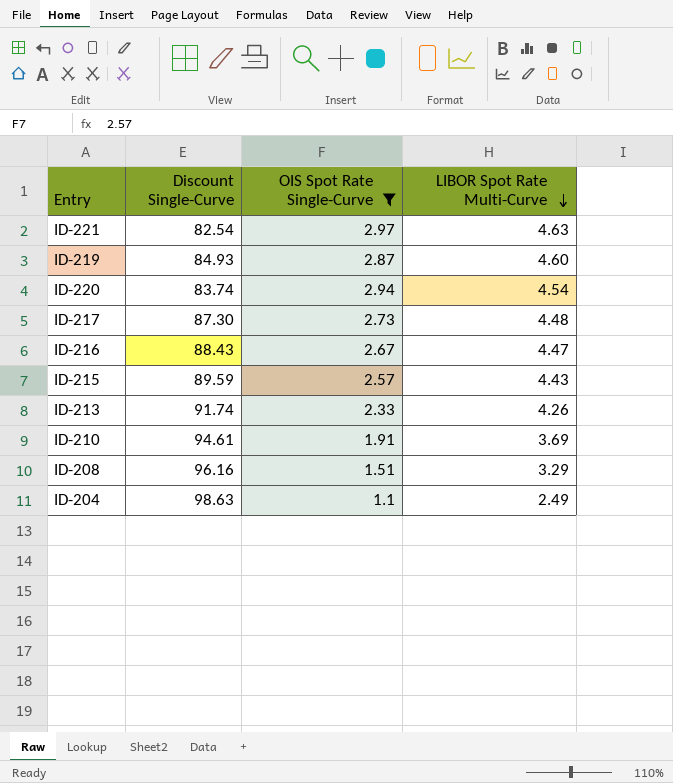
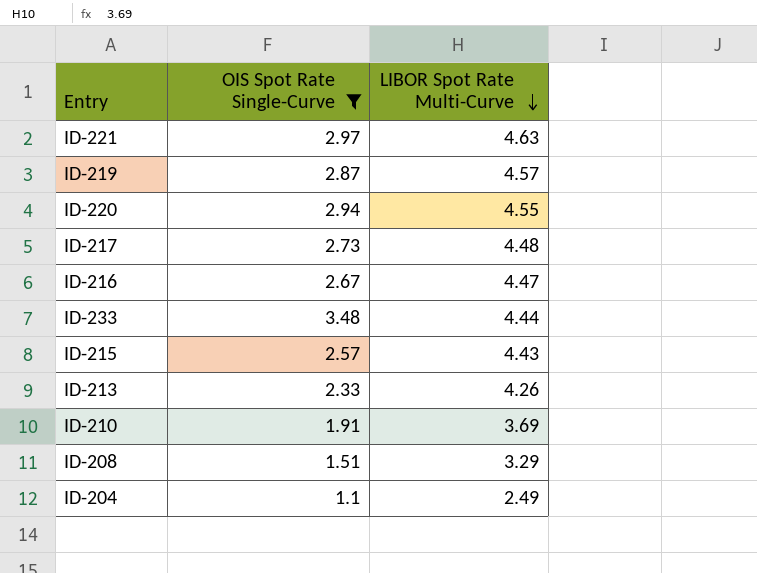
column Discount Single-Curve | position: 2 -> none
ID-219 | LIBOR Spot Rate Multi-Curve: 4.60 -> 4.57
ID-220 | LIBOR Spot Rate Multi-Curve: 4.54 -> 4.55
row ID-233: none -> 3.48 | 4.44

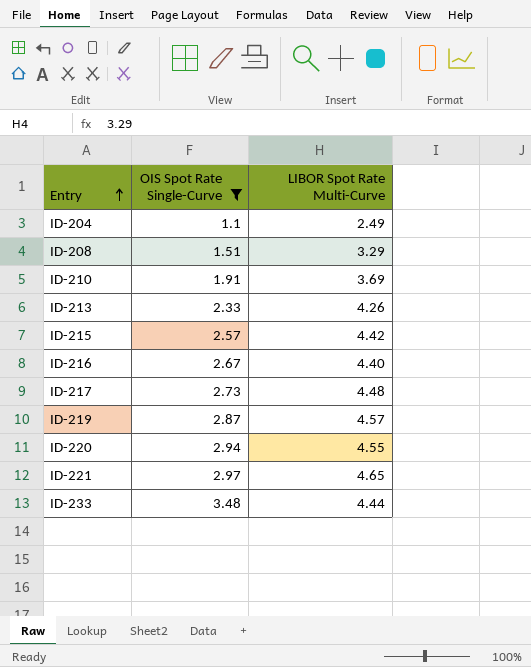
row order: LIBOR Spot Rate Multi-Curve descending -> Entry ascending
ID-215 | LIBOR Spot Rate Multi-Curve: 4.43 -> 4.42
ID-216 | LIBOR Spot Rate Multi-Curve: 4.47 -> 4.40
ID-221 | LIBOR Spot Rate Multi-Curve: 4.63 -> 4.65

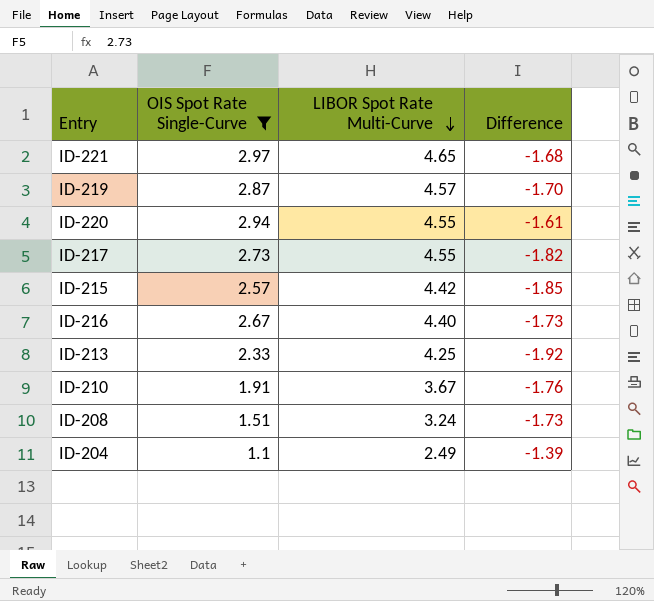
row order: Entry ascending -> LIBOR Spot Rate Multi-Curve descending
column Difference | formula: none -> [OIS Spot Rate Single-Curve] - [LIBOR Spot Rate Multi-Curve]
row ID-233: 3.48 | 4.44 -> none
ID-217 | LIBOR Spot Rate Multi-Curve: 4.48 -> 4.55
ID-213 | LIBOR Spot Rate Multi-Curve: 4.26 -> 4.25
ID-210 | LIBOR Spot Rate Multi-Curve: 3.69 -> 3.67
ID-208 | LIBOR Spot Rate Multi-Curve: 3.29 -> 3.24

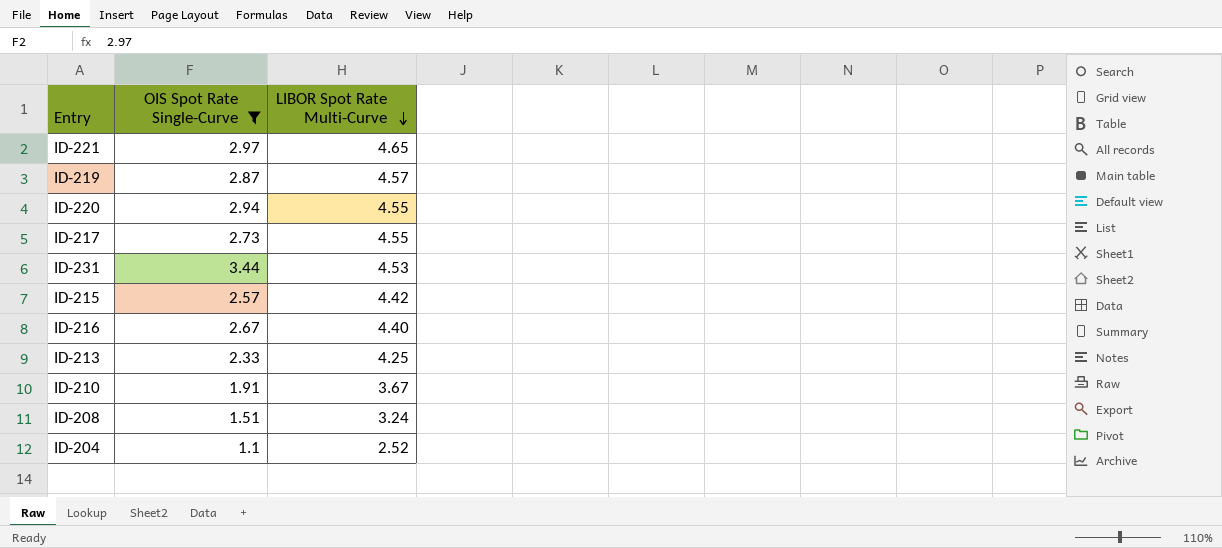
column Difference | formula: [OIS Spot Rate Single-Curve] - [LIBOR Spot Rate Multi-Curve] -> none
row ID-231: none -> 3.44 | 4.53
ID-204 | LIBOR Spot Rate Multi-Curve: 2.49 -> 2.52

